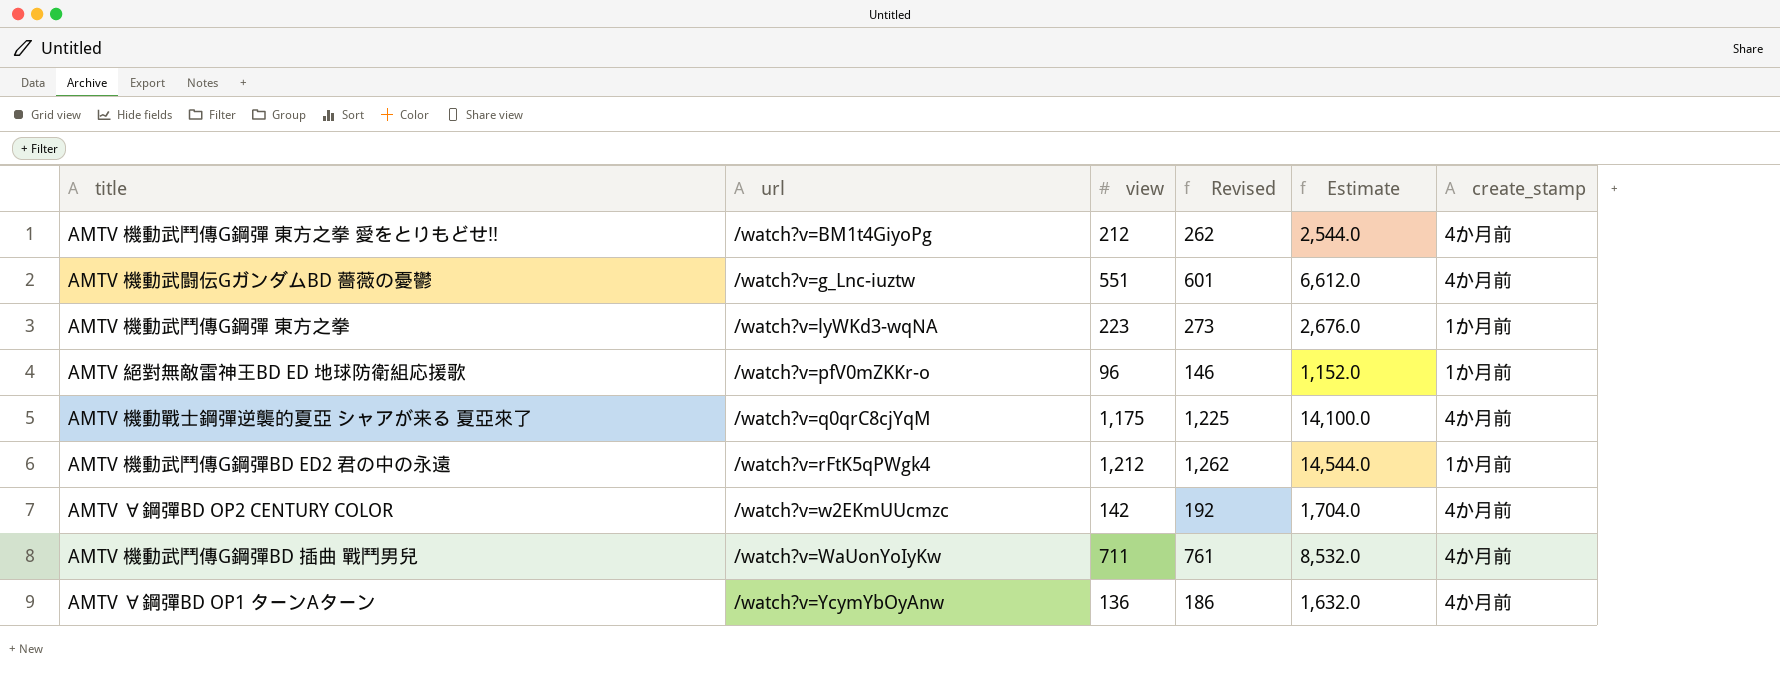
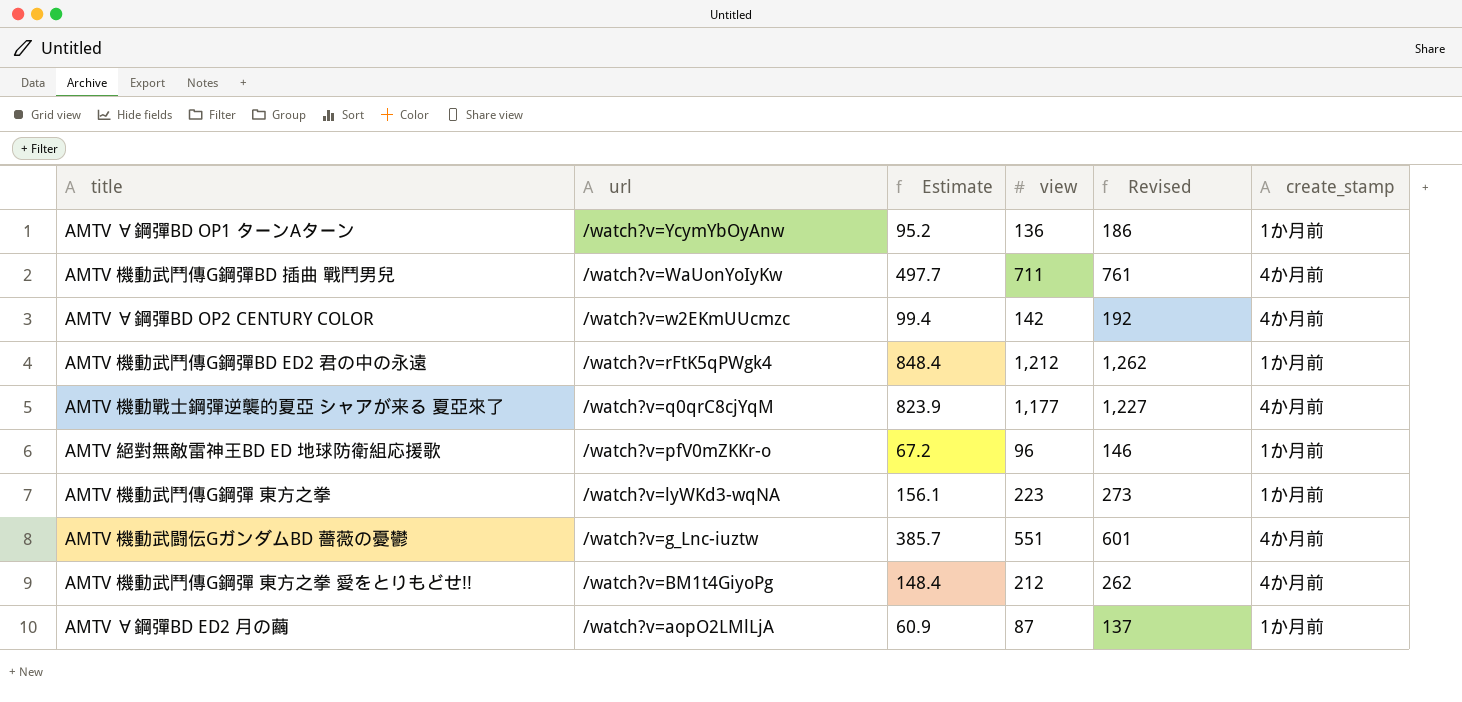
row order: url ascending -> url descending
column Estimate | formula: [view] * 12 -> [view] * 0.7
column Estimate | position: 5 -> 3
AMTV ∀鋼彈BD OP1 ターンAターン | create_stamp: 4か月前 -> 1か月前
AMTV 機動戰士鋼彈逆襲的夏亞 シャアが来る 夏亞來了 | view: 1,175 -> 1,177
AMTV 機動戰士鋼彈逆襲的夏亞 シャアが来る 夏亞來了 | Revised: 1,225 -> 1,227
row AMTV ∀鋼彈BD ED2 月の繭: none -> /watch?v=aopO2LMlLjA | 60.9 | 87 | 137 | 1か月前

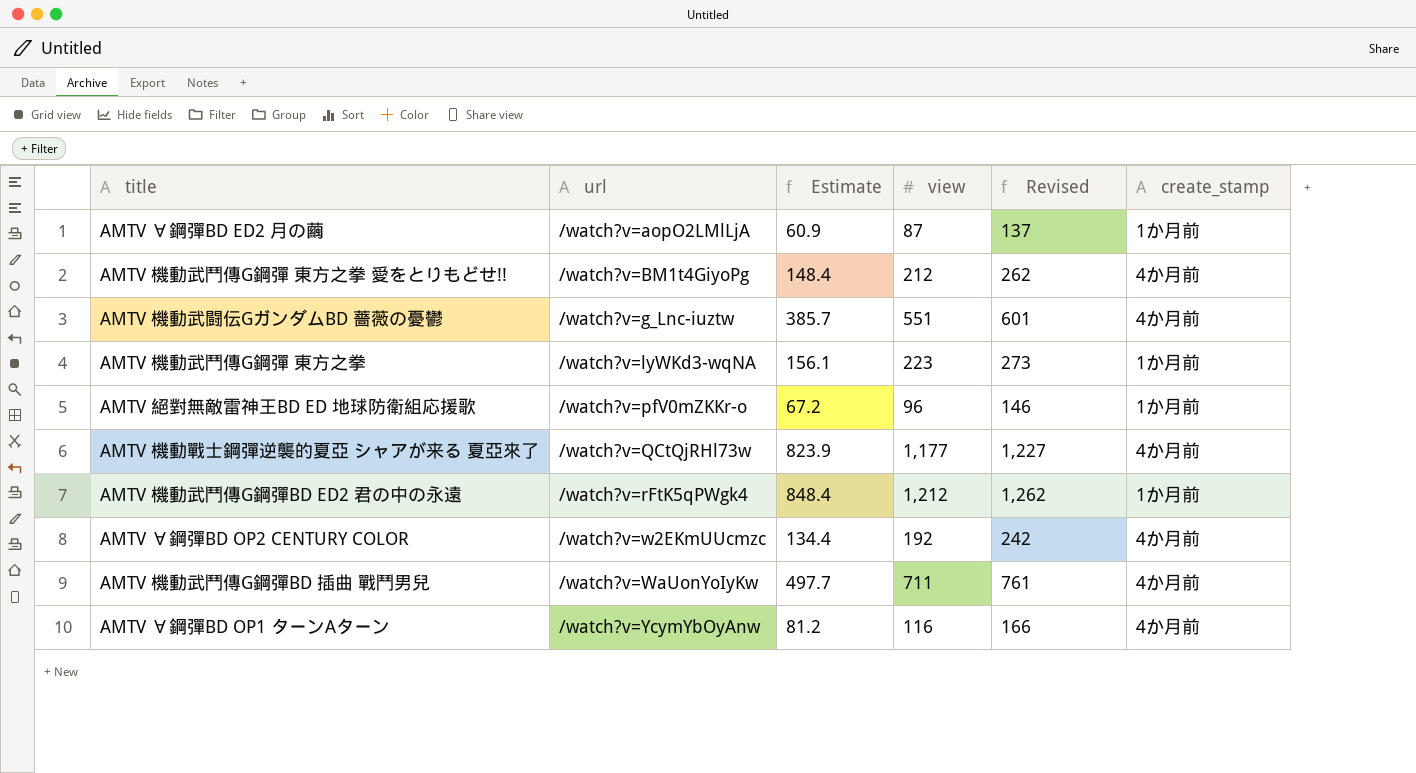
row order: url descending -> url ascending
AMTV 機動戰士鋼彈逆襲的夏亞 シャアが来る 夏亞來了 | url: /watch?v=q0qrC8cjYqM -> /watch?v=QCtQjRHl73w
AMTV ∀鋼彈BD OP2 CENTURY COLOR | Estimate: 99.4 -> 134.4
AMTV ∀鋼彈BD OP2 CENTURY COLOR | view: 142 -> 192
AMTV ∀鋼彈BD OP2 CENTURY COLOR | Revised: 192 -> 242
AMTV ∀鋼彈BD OP1 ターンAターン | Estimate: 95.2 -> 81.2
AMTV ∀鋼彈BD OP1 ターンAターン | view: 136 -> 116
AMTV ∀鋼彈BD OP1 ターンAターン | Revised: 186 -> 166
AMTV ∀鋼彈BD OP1 ターンAターン | create_stamp: 1か月前 -> 4か月前

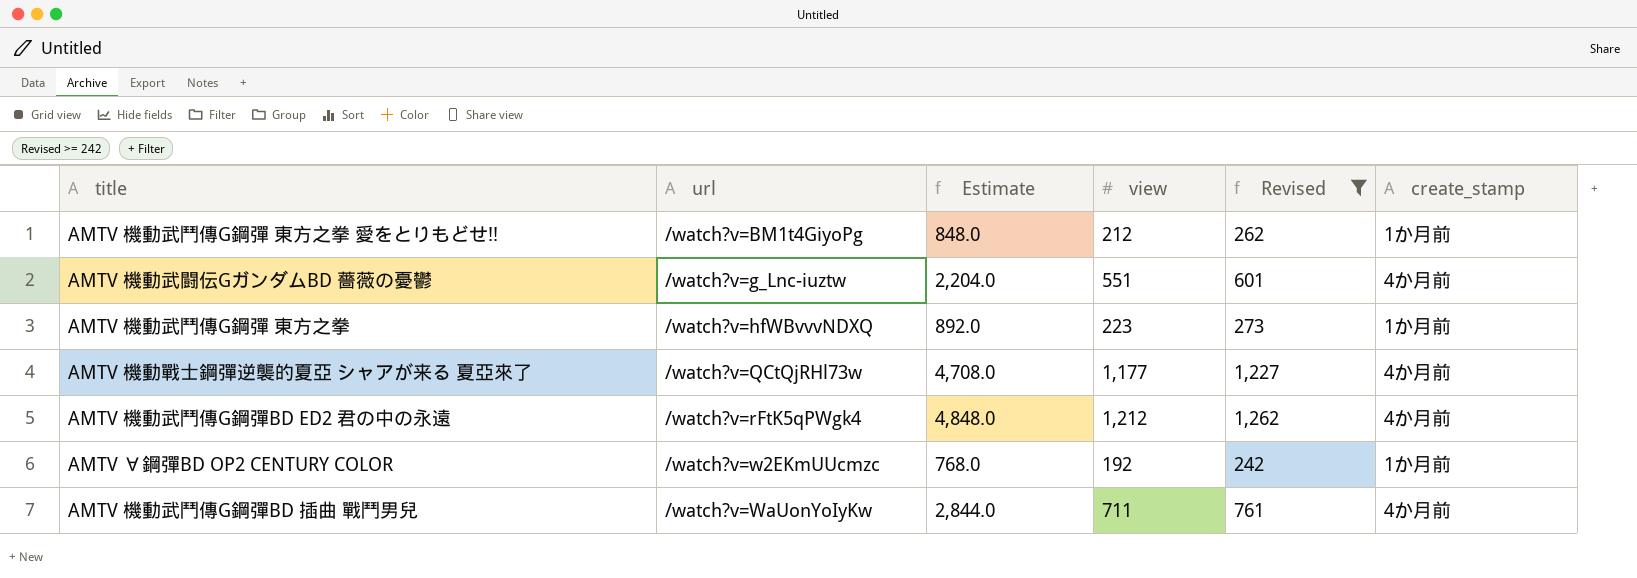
filter: none -> Revised >= 242
column Estimate | formula: [view] * 0.7 -> [view] * 4
AMTV 機動武鬥傳G鋼彈 東方之拳 愛をとりもどせ!! | create_stamp: 4か月前 -> 1か月前
AMTV 機動武鬥傳G鋼彈 東方之拳 | url: /watch?v=lyWKd3-wqNA -> /watch?v=hfWBvvvNDXQ
AMTV 機動武鬥傳G鋼彈BD ED2 君の中の永遠 | create_stamp: 1か月前 -> 4か月前
AMTV ∀鋼彈BD OP2 CENTURY COLOR | create_stamp: 4か月前 -> 1か月前

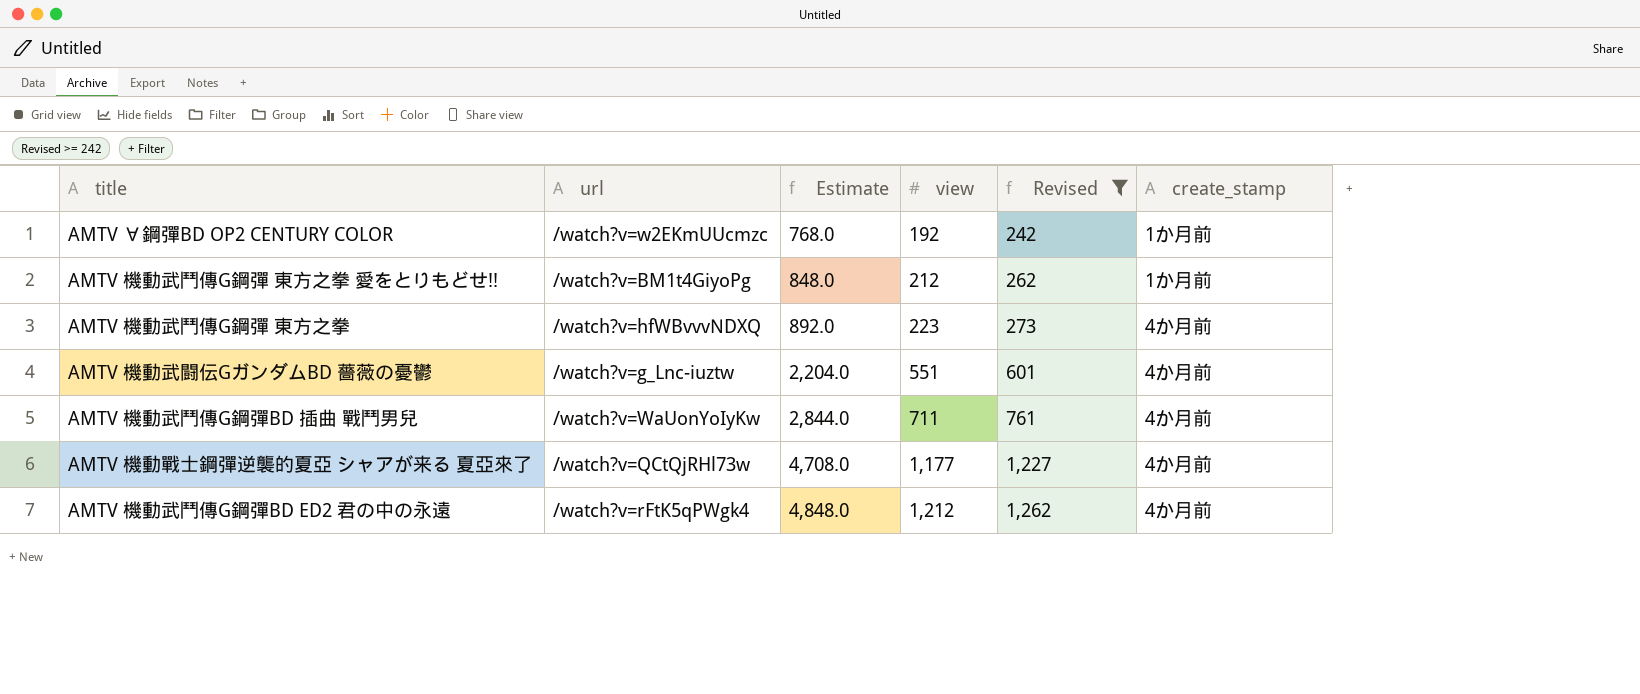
row order: url ascending -> Estimate ascending
AMTV 機動武鬥傳G鋼彈 東方之拳 | create_stamp: 1か月前 -> 4か月前

